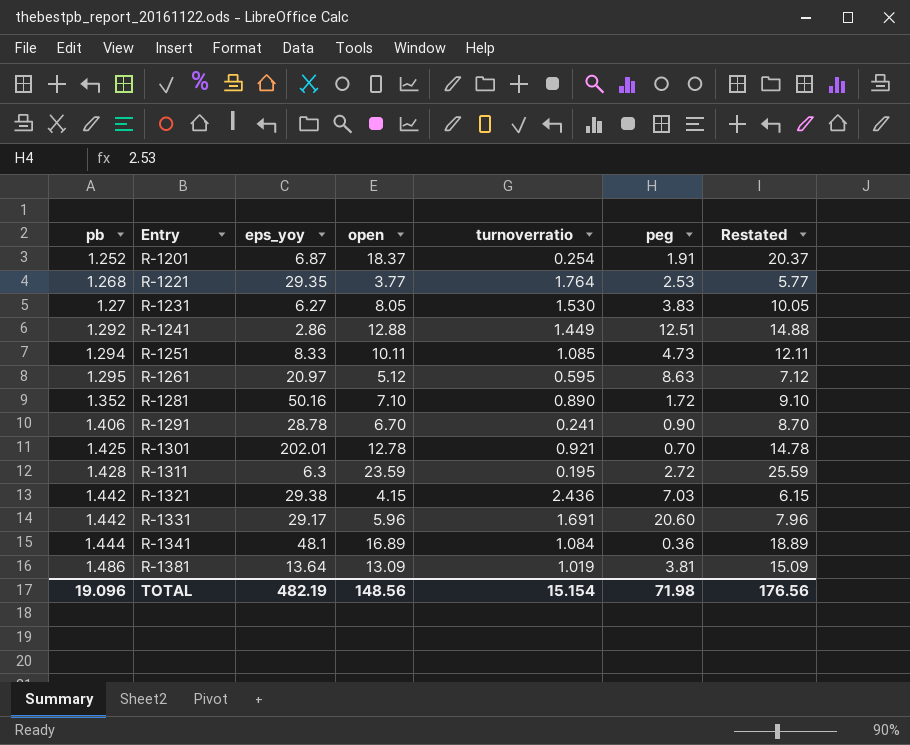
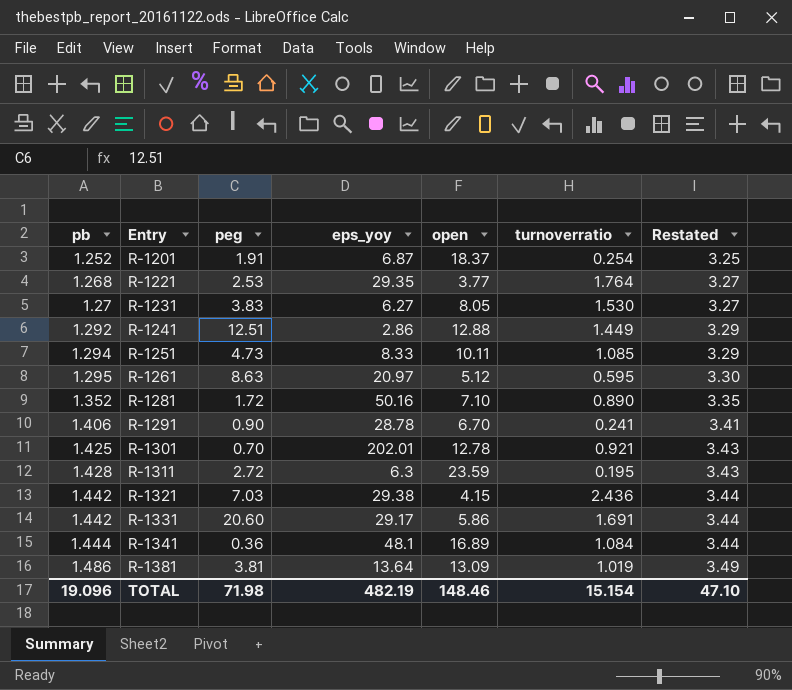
column peg | position: 6 -> 3
column Restated | formula: [open] + 2 -> [pb] + 2
R-1331 | open: 5.96 -> 5.86
TOTAL | open: 148.56 -> 148.46
TOTAL | Restated: 176.56 -> 47.10

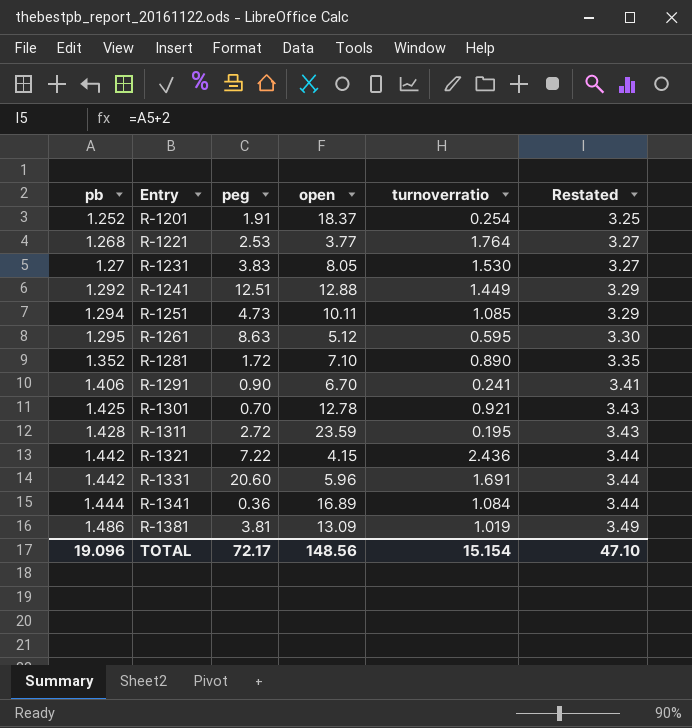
column eps_yoy | position: 4 -> none
R-1321 | peg: 7.03 -> 7.22
R-1331 | open: 5.86 -> 5.96
TOTAL | peg: 71.98 -> 72.17
TOTAL | open: 148.46 -> 148.56

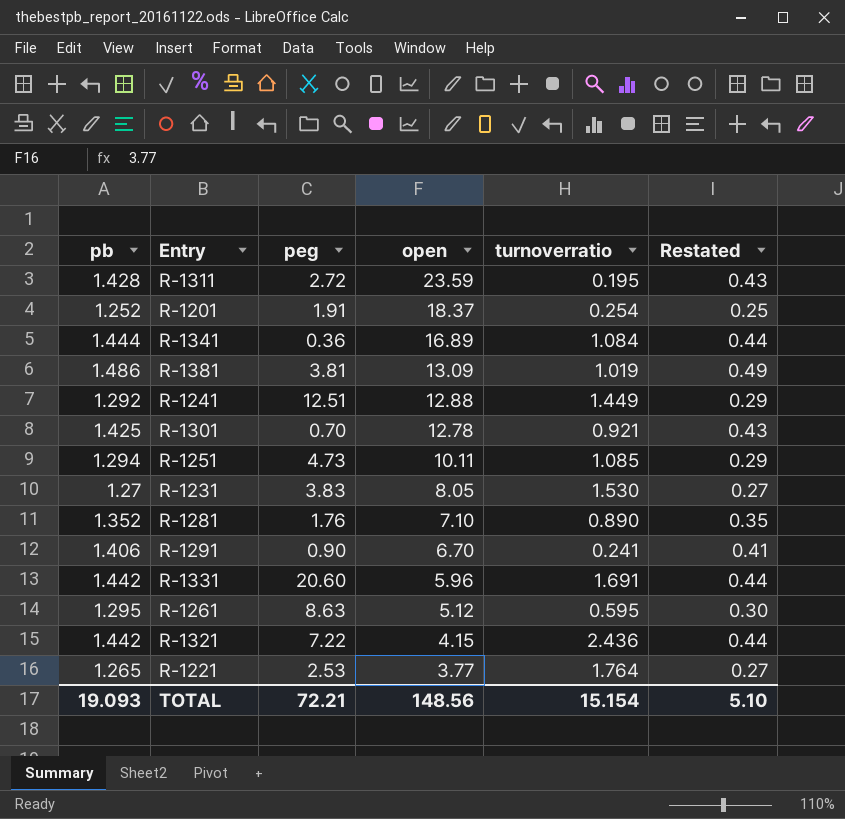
row order: pb ascending -> open descending
column Restated | formula: [pb] + 2 -> [pb] - 1
R-1281 | peg: 1.72 -> 1.76
R-1221 | pb: 1.268 -> 1.265
TOTAL | pb: 19.096 -> 19.093
TOTAL | peg: 72.17 -> 72.21
TOTAL | Restated: 47.10 -> 5.10

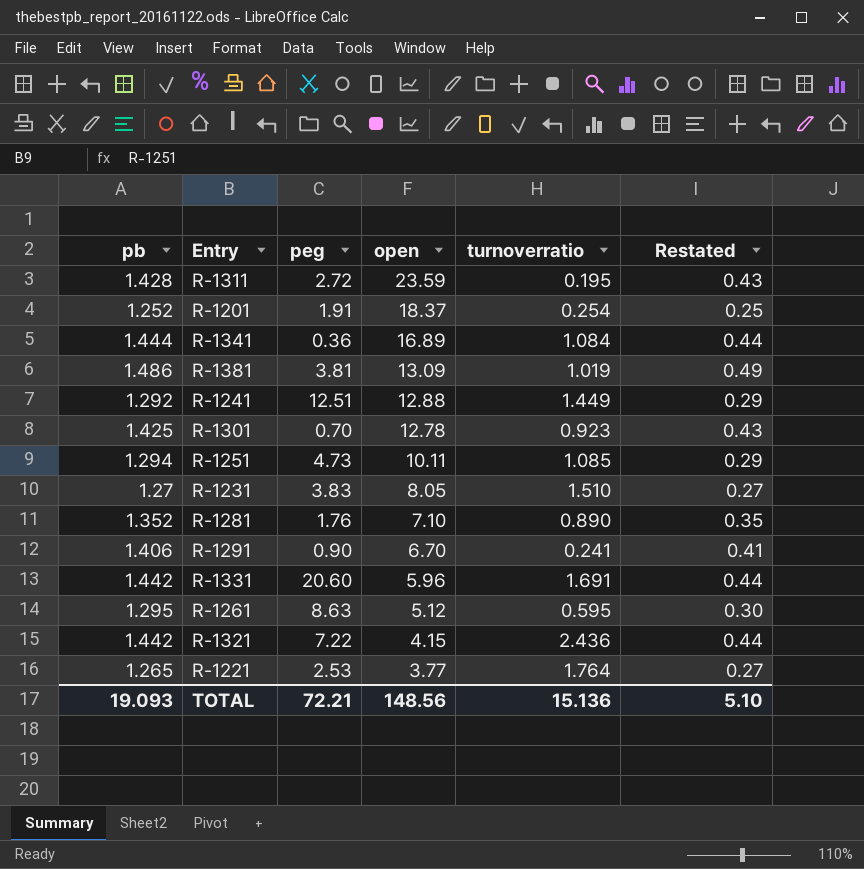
R-1301 | turnoverratio: 0.921 -> 0.923
R-1231 | turnoverratio: 1.530 -> 1.510
TOTAL | turnoverratio: 15.154 -> 15.136

